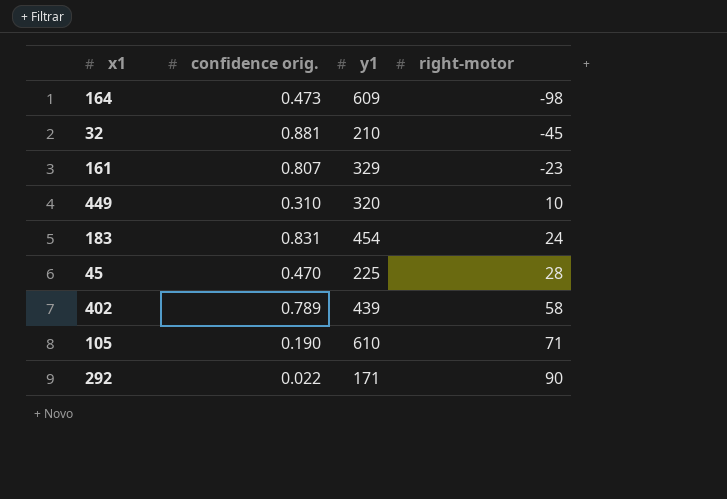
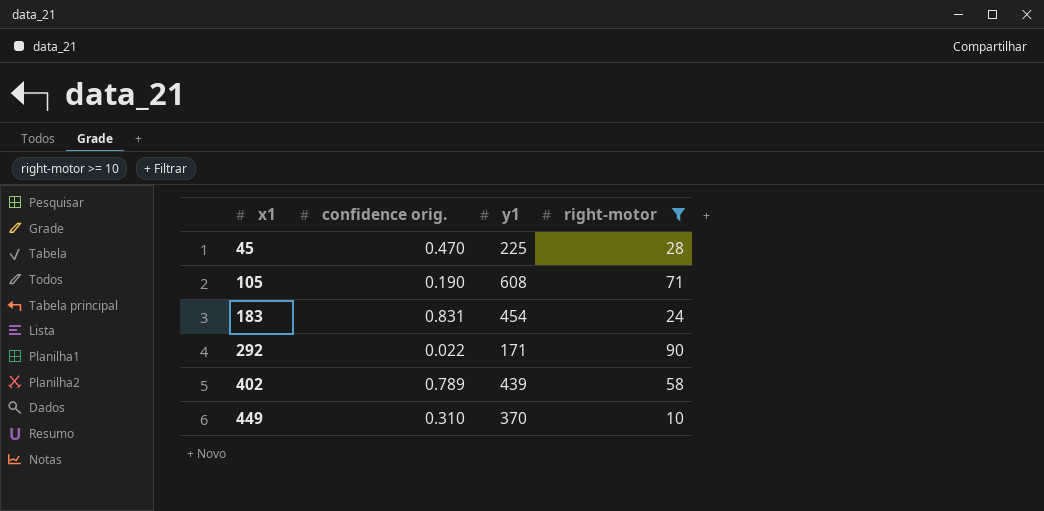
filter: none -> right-motor >= 10
row order: right-motor ascending -> x1 ascending
105 | y1: 610 -> 608
449 | y1: 320 -> 370

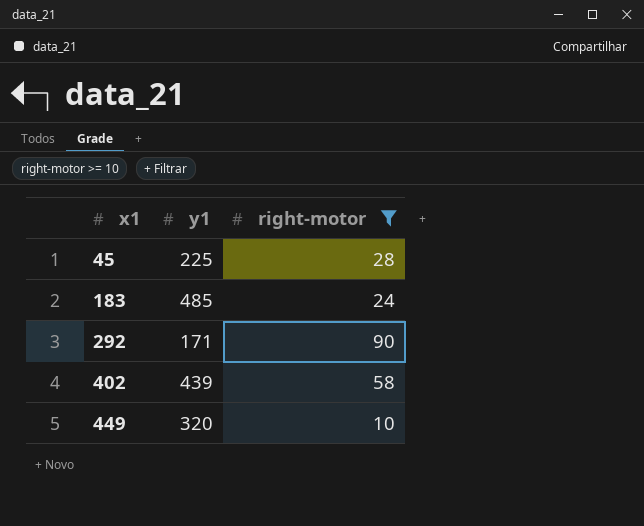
column confidence orig. | position: 2 -> none
row 105: 0.190 | 608 | 71 -> none
183 | y1: 454 -> 485
449 | y1: 370 -> 320

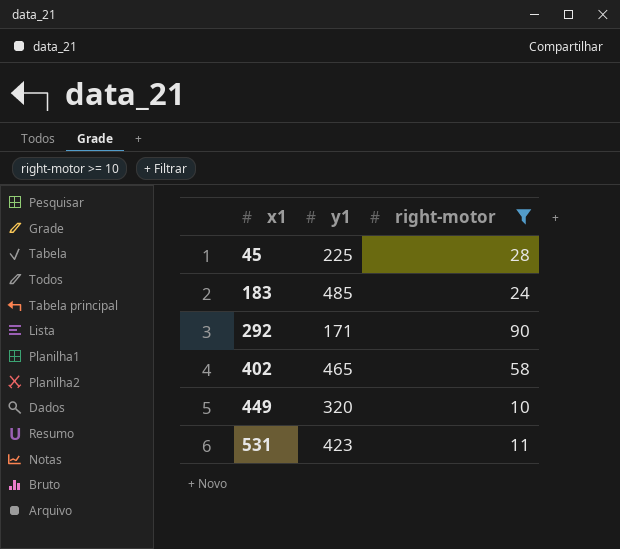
402 | y1: 439 -> 465
row 531: none -> 423 | 11

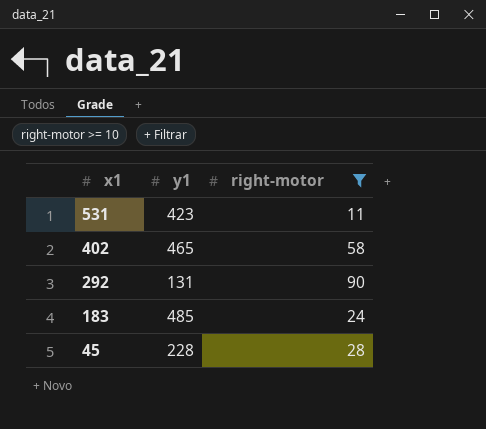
row order: x1 ascending -> x1 descending
row 449: 320 | 10 -> none
292 | y1: 171 -> 131
45 | y1: 225 -> 228

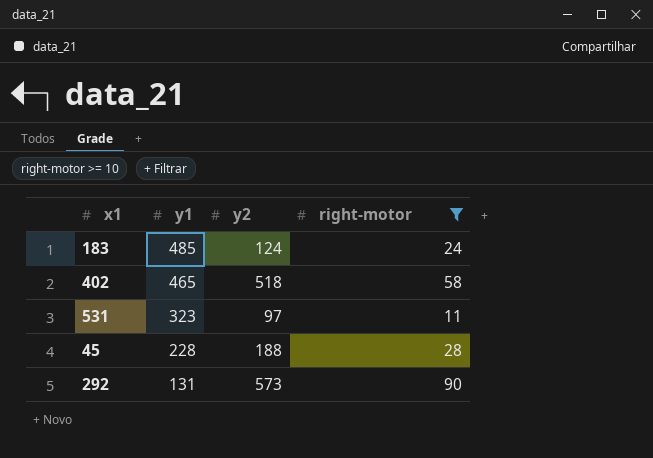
row order: x1 descending -> y1 descending
column y2 | position: none -> 3
531 | y1: 423 -> 323

